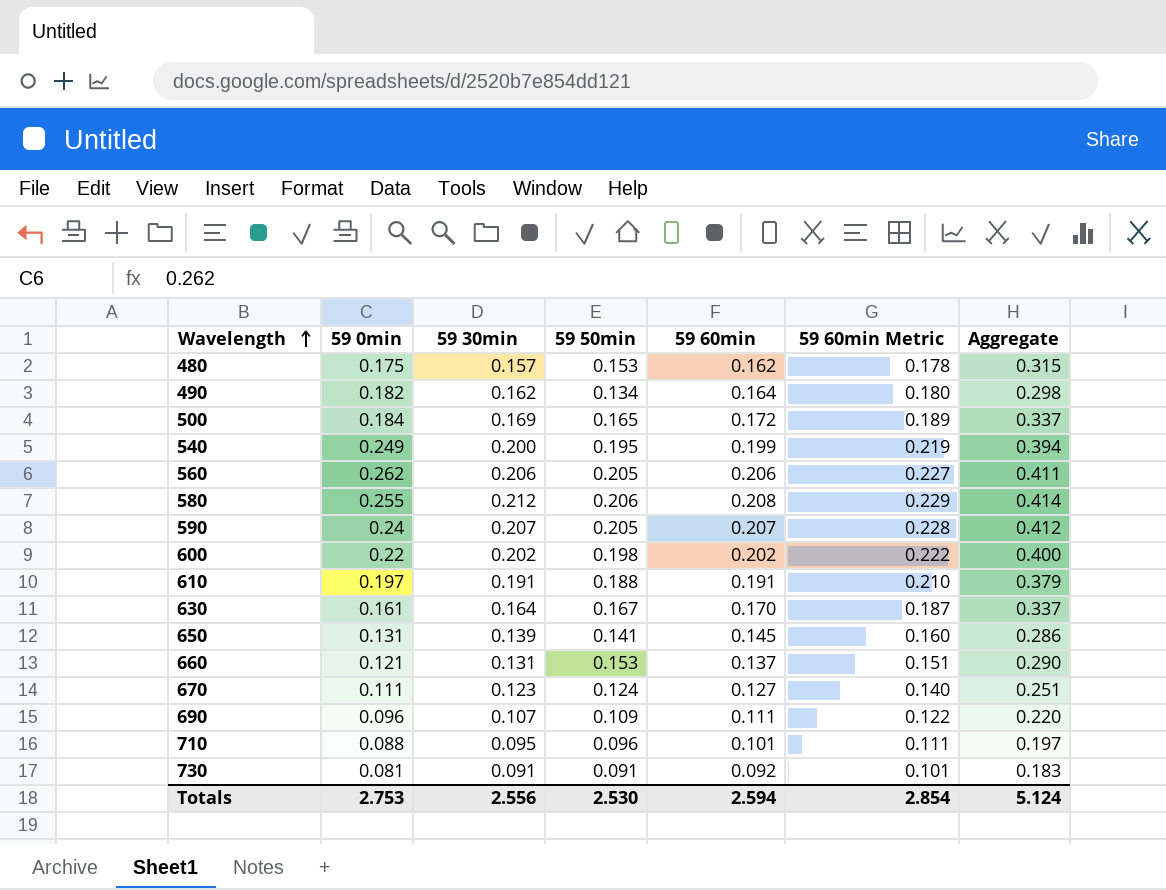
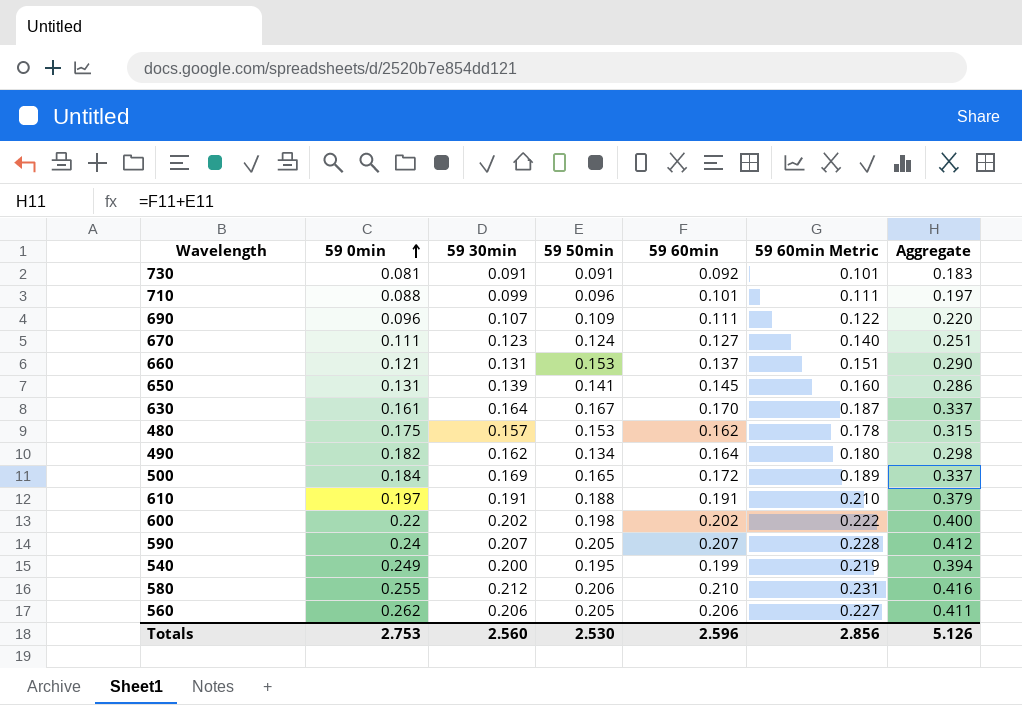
row order: Wavelength ascending -> 59 0min ascending
710 | 59 30min: 0.095 -> 0.099
580 | 59 60min: 0.208 -> 0.210
580 | 59 60min Metric: 0.229 -> 0.231
580 | Aggregate: 0.414 -> 0.416
Totals | 59 30min: 2.556 -> 2.560
Totals | 59 60min: 2.594 -> 2.596
Totals | 59 60min Metric: 2.854 -> 2.856
Totals | Aggregate: 5.124 -> 5.126

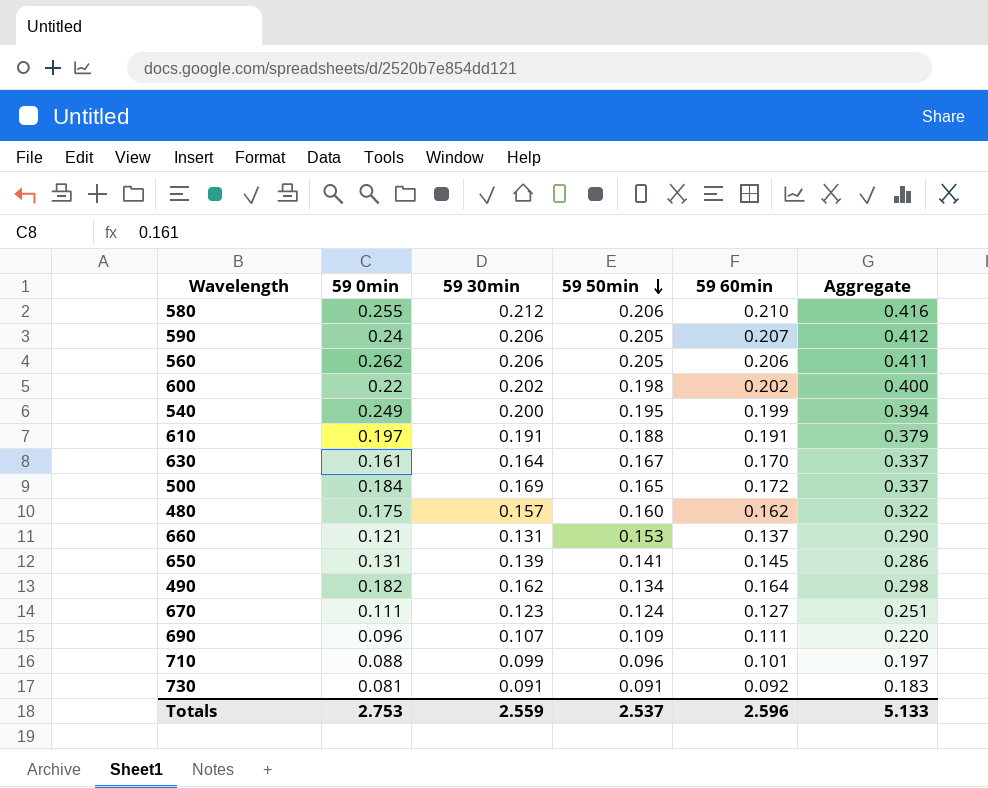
row order: 59 0min ascending -> 59 50min descending
column 59 60min Metric | formula: [59 60min] * 1.1 -> none
590 | 59 30min: 0.207 -> 0.206
480 | 59 50min: 0.153 -> 0.160
480 | Aggregate: 0.315 -> 0.322
Totals | 59 30min: 2.560 -> 2.559
Totals | 59 50min: 2.530 -> 2.537
Totals | Aggregate: 5.126 -> 5.133

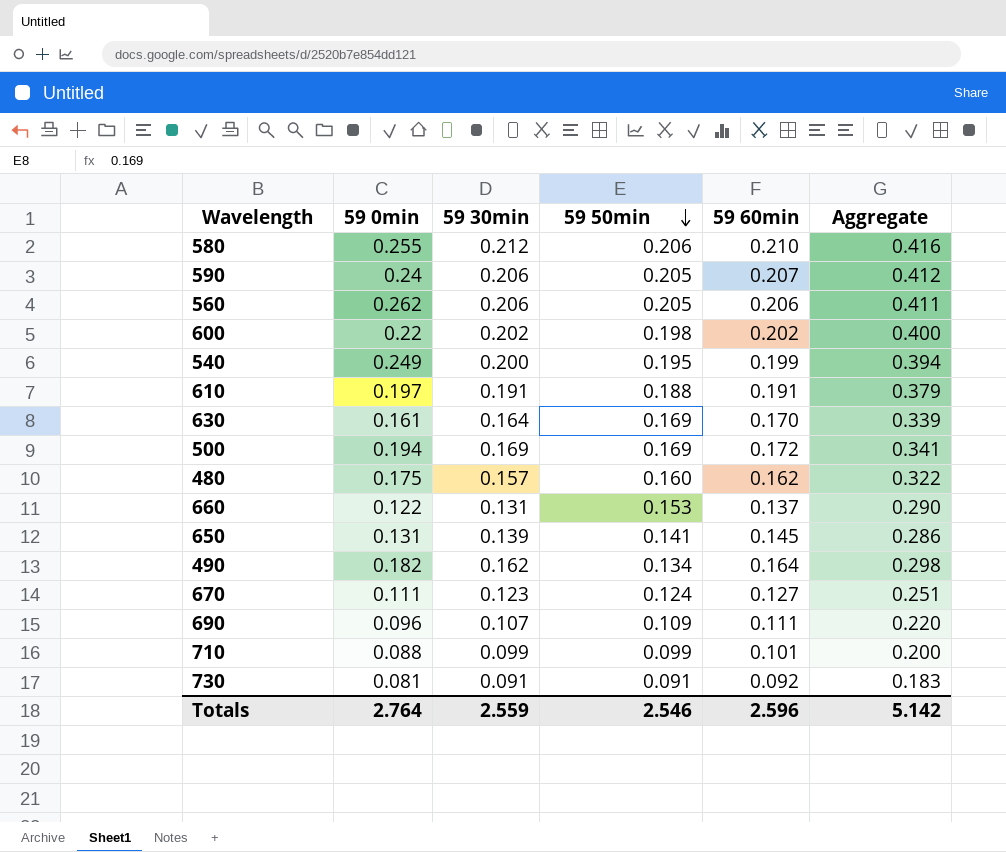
630 | 59 50min: 0.167 -> 0.169
630 | Aggregate: 0.337 -> 0.339
500 | 59 0min: 0.184 -> 0.194
500 | 59 50min: 0.165 -> 0.169
500 | Aggregate: 0.337 -> 0.341
660 | 59 0min: 0.121 -> 0.122
710 | 59 50min: 0.096 -> 0.099
710 | Aggregate: 0.197 -> 0.200
Totals | 59 0min: 2.753 -> 2.764
Totals | 59 50min: 2.537 -> 2.546
Totals | Aggregate: 5.133 -> 5.142

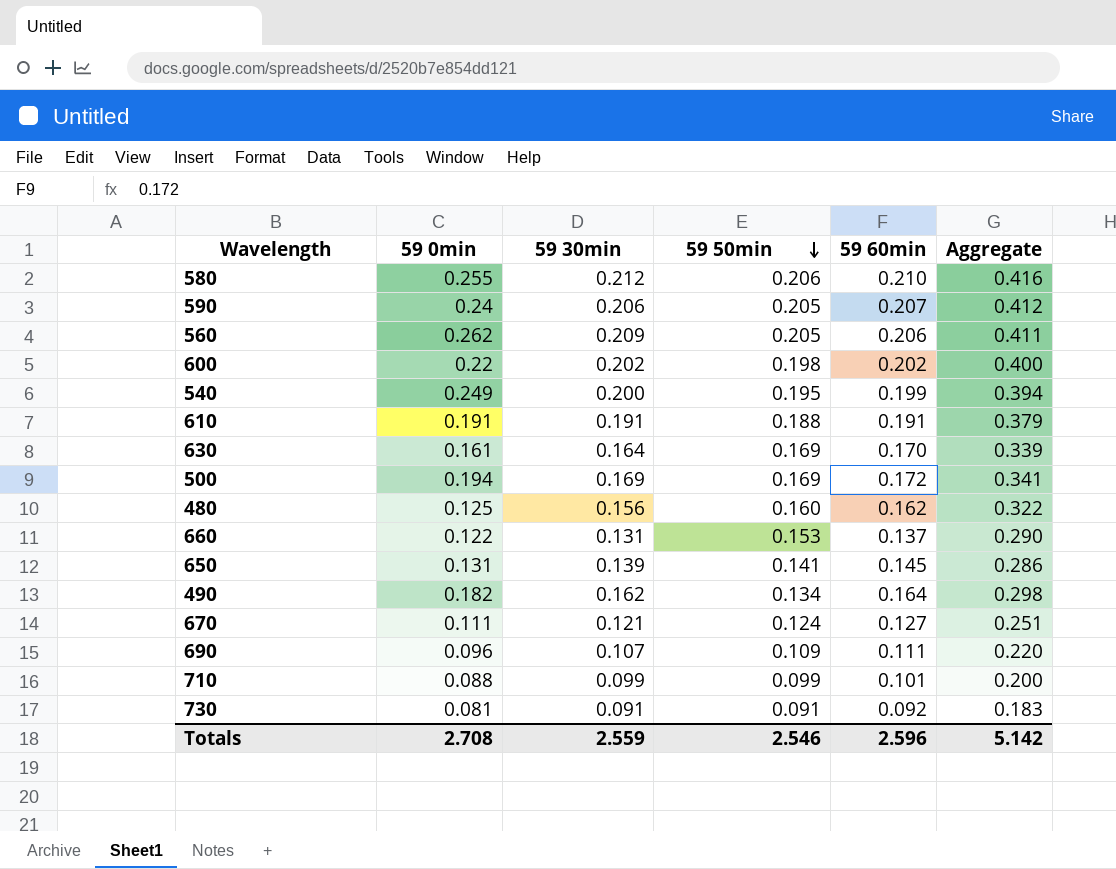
560 | 59 30min: 0.206 -> 0.209
610 | 59 0min: 0.197 -> 0.191
480 | 59 0min: 0.175 -> 0.125
480 | 59 30min: 0.157 -> 0.156
670 | 59 30min: 0.123 -> 0.121
Totals | 59 0min: 2.764 -> 2.708

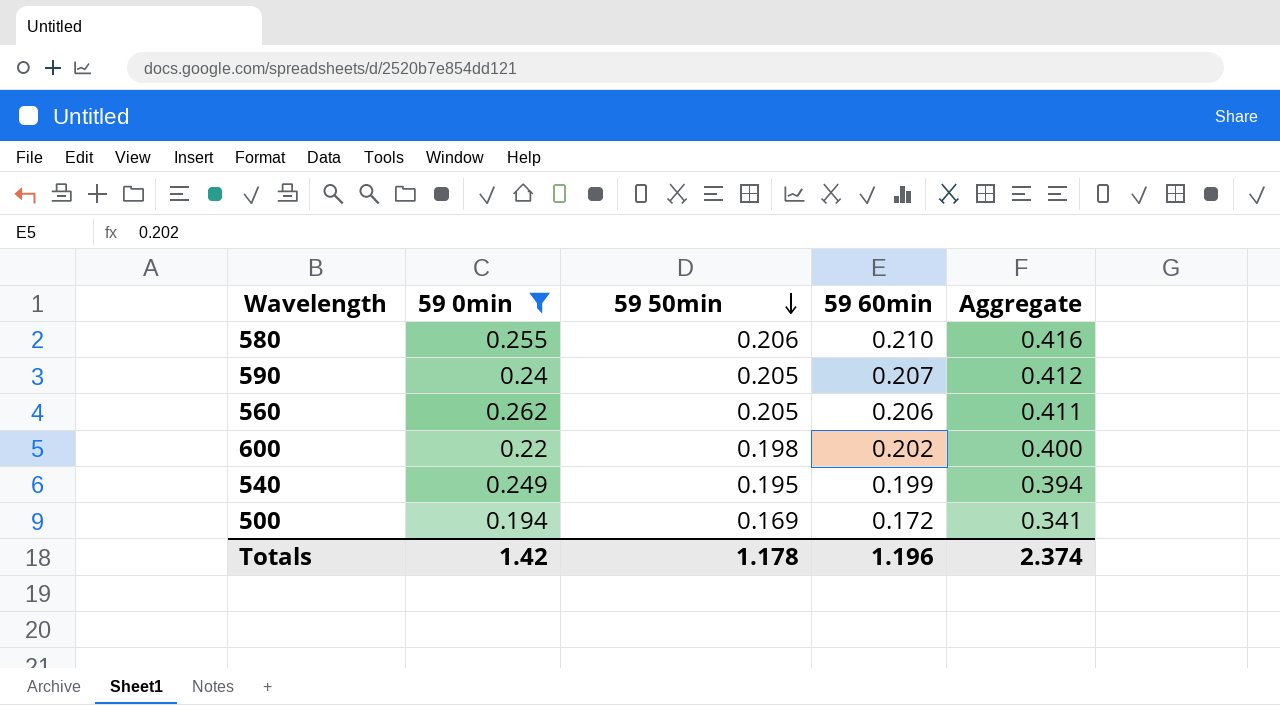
filter: none -> 59 0min >= 0.194
column 59 30min | position: 3 -> none
Totals | 59 0min: 2.708 -> 1.42
Totals | 59 50min: 2.546 -> 1.178
Totals | 59 60min: 2.596 -> 1.196
Totals | Aggregate: 5.142 -> 2.374

